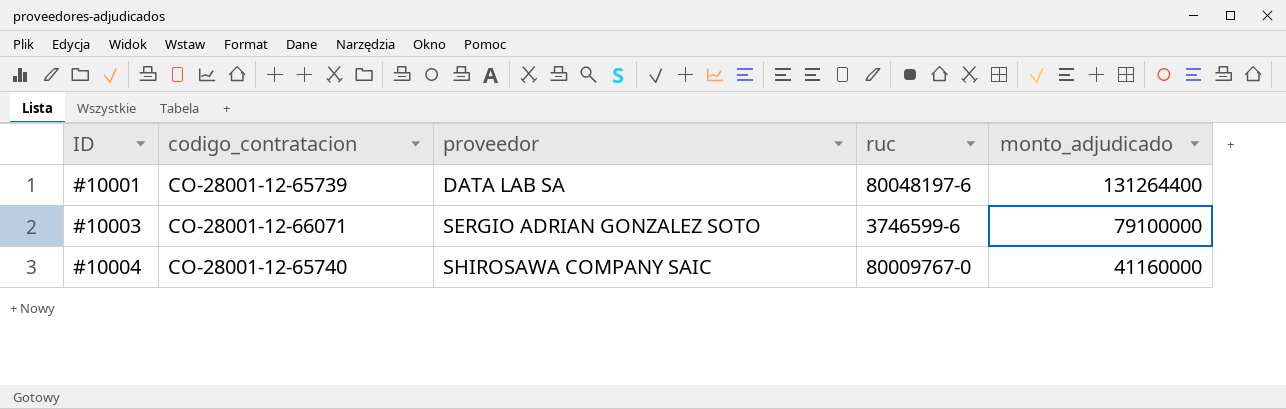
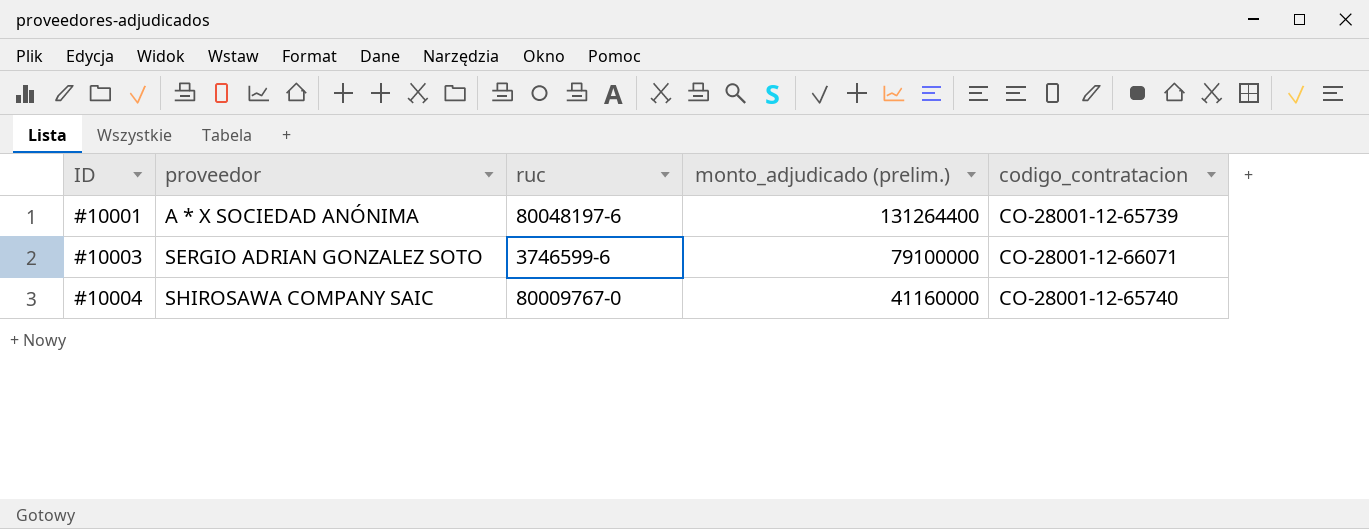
column name: monto_adjudicado -> monto_adjudicado (prelim.)
column codigo_contratacion | position: 2 -> 5
#10001 | proveedor: DATA LAB SA -> A * X SOCIEDAD ANÓNIMA

